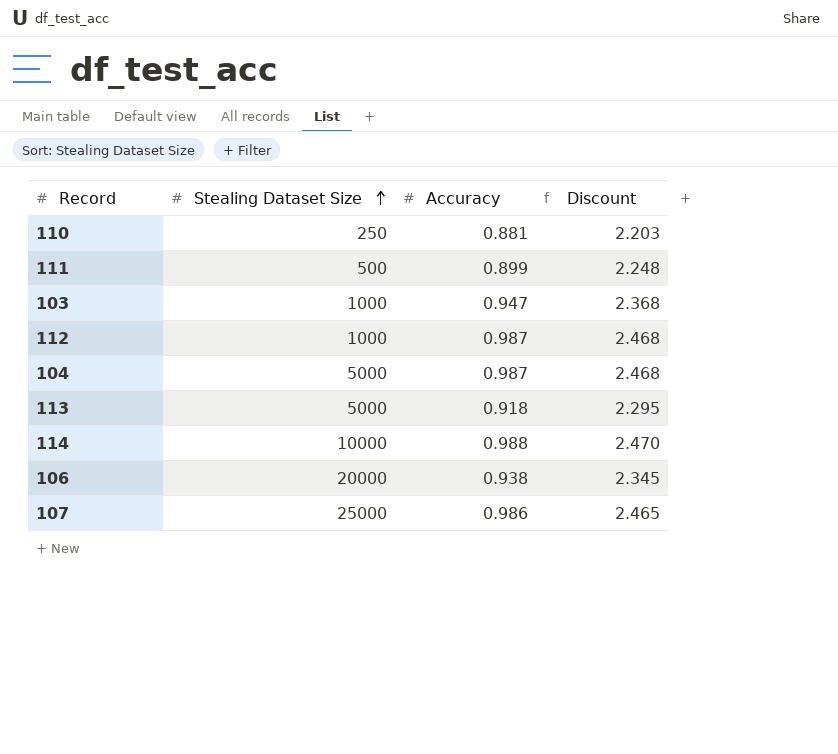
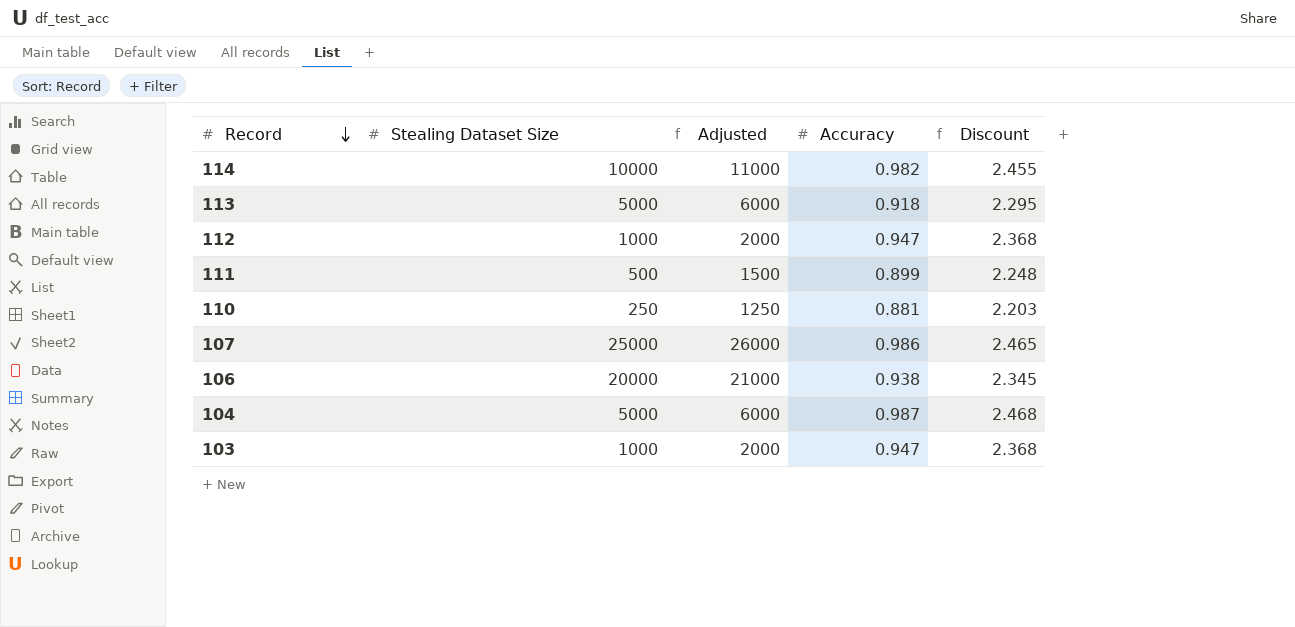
row order: Stealing Dataset Size ascending -> Record descending
column Adjusted | formula: none -> [Stealing Dataset Size] + 1000
114 | Accuracy: 0.988 -> 0.982
114 | Discount: 2.470 -> 2.455
112 | Accuracy: 0.987 -> 0.947
112 | Discount: 2.468 -> 2.368

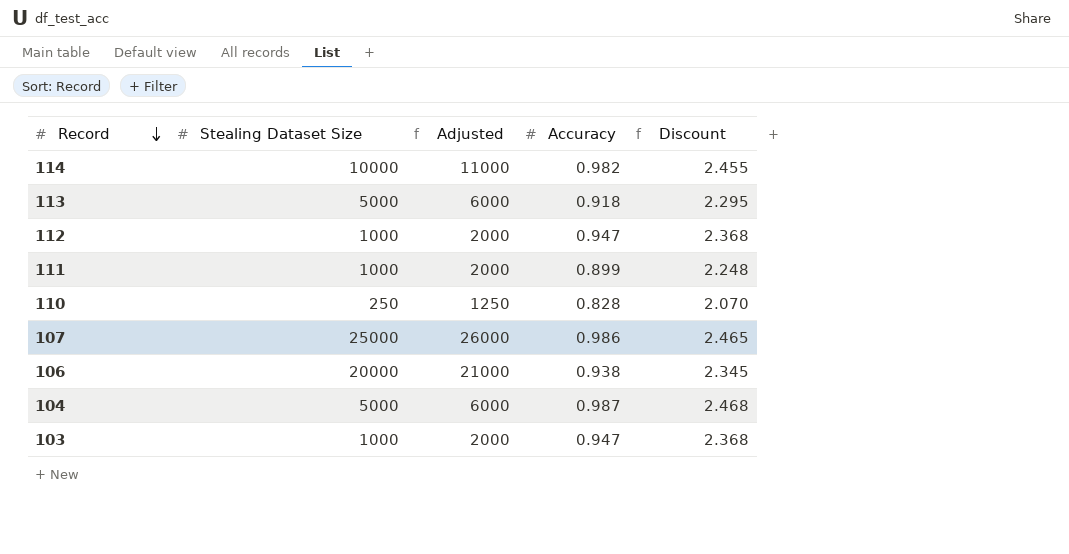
111 | Stealing Dataset Size: 500 -> 1000
111 | Adjusted: 1500 -> 2000
110 | Accuracy: 0.881 -> 0.828
110 | Discount: 2.203 -> 2.070

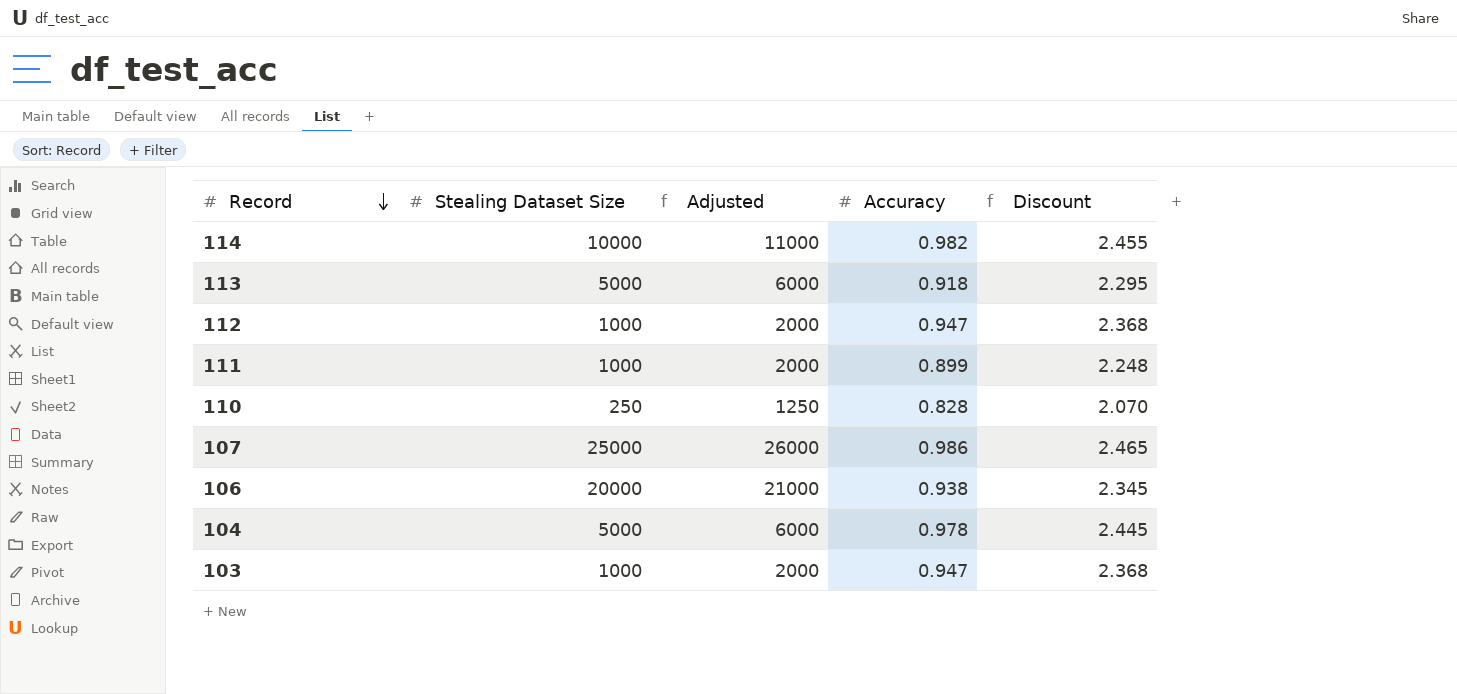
104 | Accuracy: 0.987 -> 0.978
104 | Discount: 2.468 -> 2.445

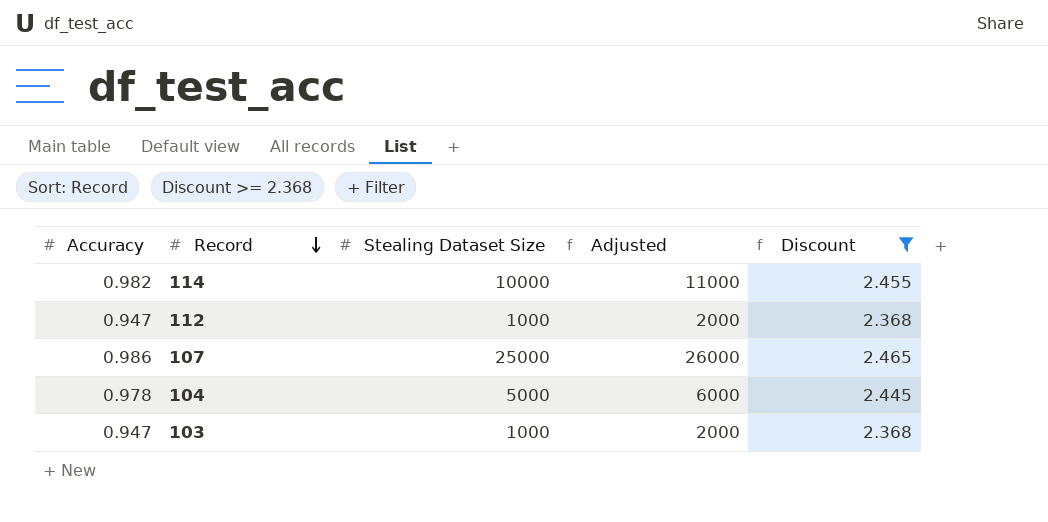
filter: none -> Discount >= 2.368
column Accuracy | position: 4 -> 1

